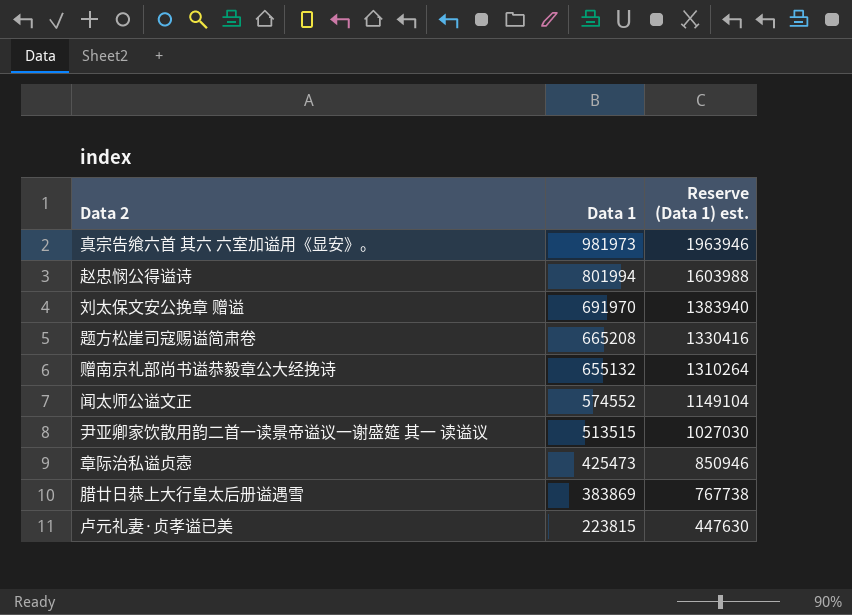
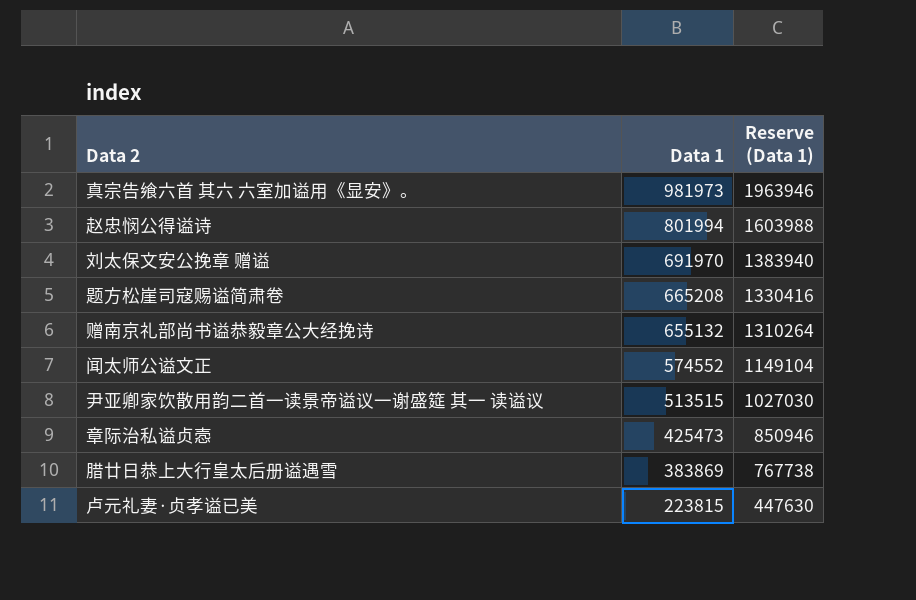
column name: Reserve (Data 1) est. -> Reserve (Data 1)

